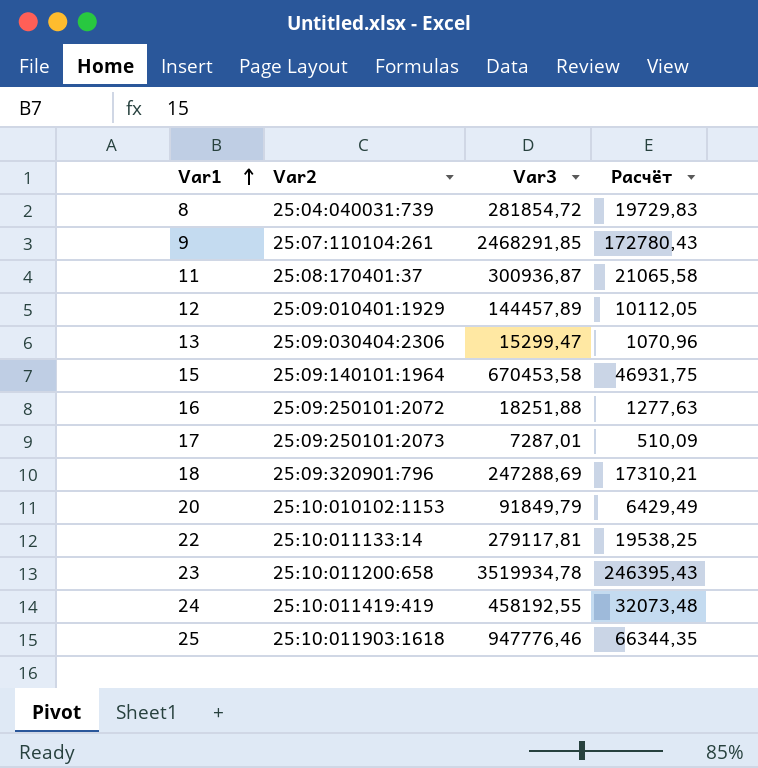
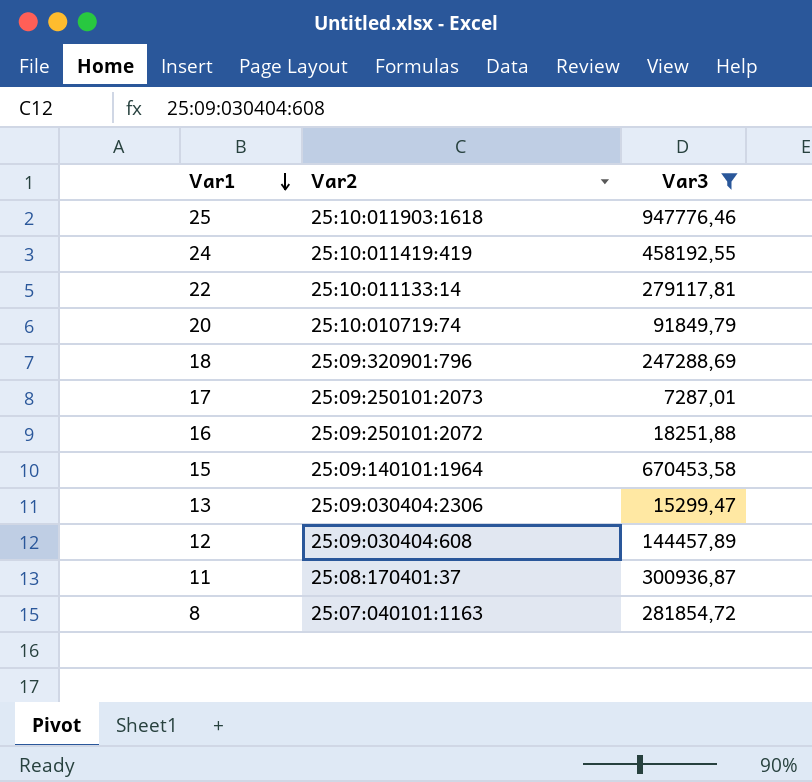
filter: none -> Var3 <= 947776,46
row order: Var1 ascending -> Var1 descending
column Расчёт | formula: [Var3] * 0,07 -> none
20 | Var2: 25:10:010102:1153 -> 25:10:010719:74
12 | Var2: 25:09:010401:1929 -> 25:09:030404:608
8 | Var2: 25:04:040031:739 -> 25:07:040101:1163

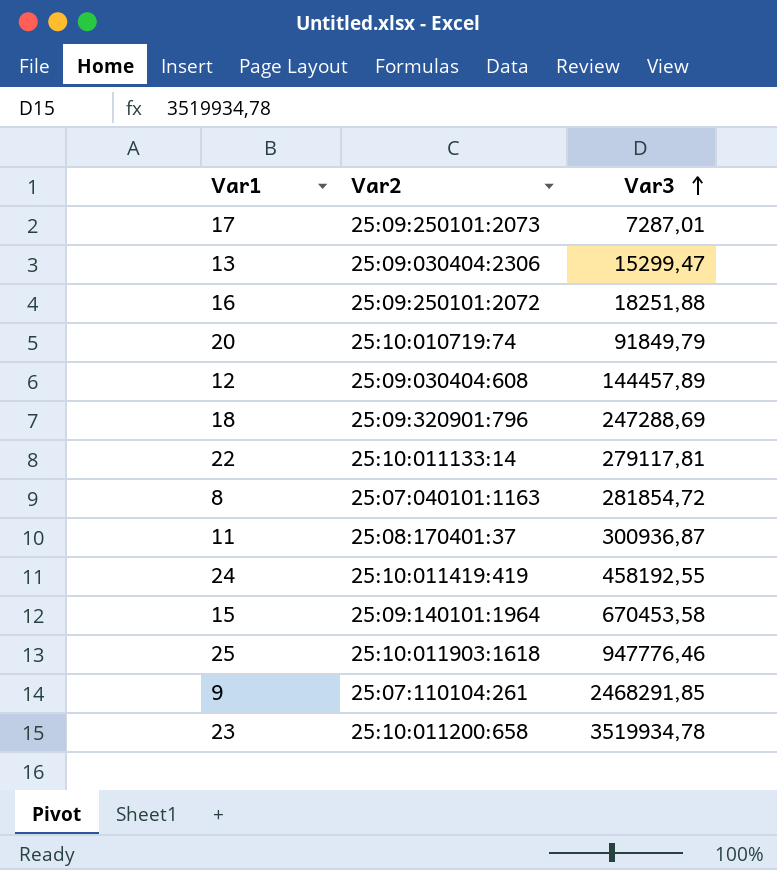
filter: Var3 <= 947776,46 -> none
row order: Var1 descending -> Var3 ascending

